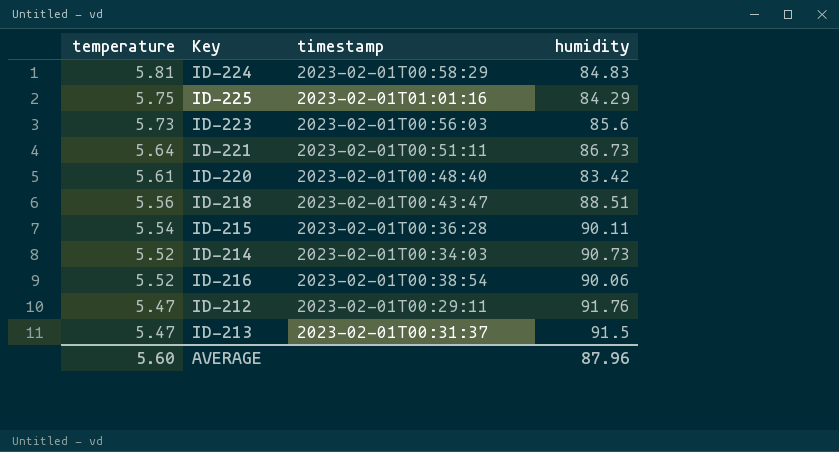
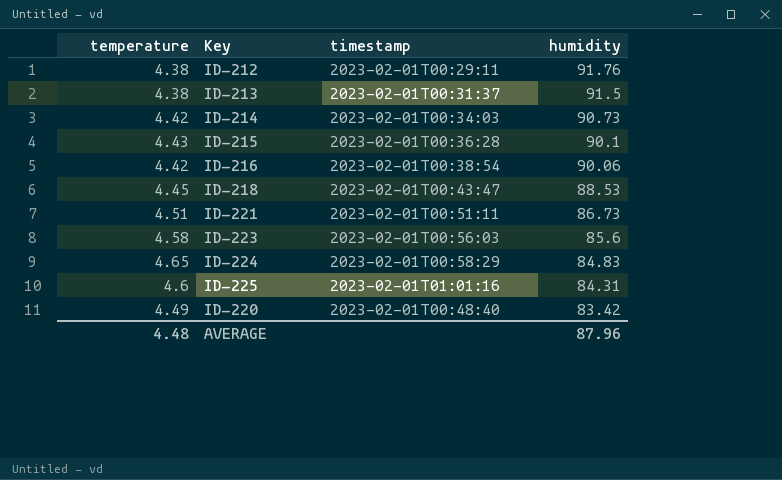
row order: temperature descending -> humidity descending
ID-212 | temperature: 5.47 -> 4.38
ID-213 | temperature: 5.47 -> 4.38
ID-214 | temperature: 5.52 -> 4.42
ID-215 | temperature: 5.54 -> 4.43
ID-215 | humidity: 90.11 -> 90.1
ID-216 | temperature: 5.52 -> 4.42
ID-218 | temperature: 5.56 -> 4.45
ID-218 | humidity: 88.51 -> 88.53
ID-221 | temperature: 5.64 -> 4.51
ID-223 | temperature: 5.73 -> 4.58
ID-224 | temperature: 5.81 -> 4.65
ID-225 | temperature: 5.75 -> 4.6
ID-225 | humidity: 84.29 -> 84.31
ID-220 | temperature: 5.61 -> 4.49
AVERAGE | temperature: 5.60 -> 4.48

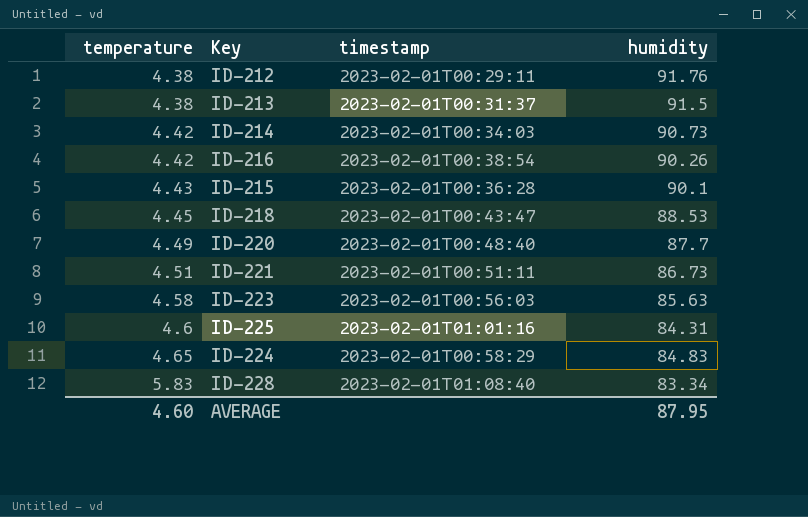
row order: humidity descending -> temperature ascending
ID-216 | humidity: 90.06 -> 90.26
ID-220 | humidity: 83.42 -> 87.7
ID-223 | humidity: 85.6 -> 85.63
row ID-228: none -> 5.83 | 2023-02-01T01:08:40 | 83.34
AVERAGE | temperature: 4.48 -> 4.60
AVERAGE | humidity: 87.96 -> 87.95

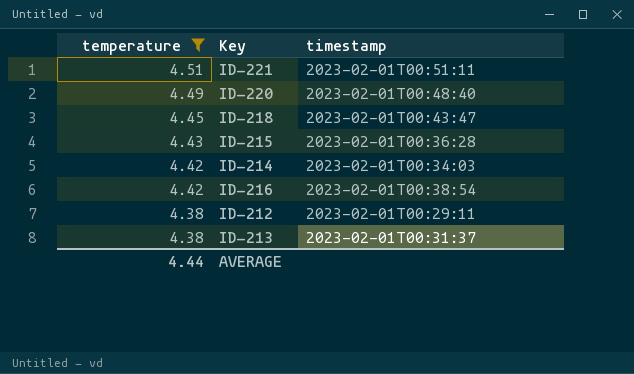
filter: none -> temperature <= 4.51
row order: temperature ascending -> temperature descending
column humidity | position: 4 -> none
AVERAGE | temperature: 4.60 -> 4.44

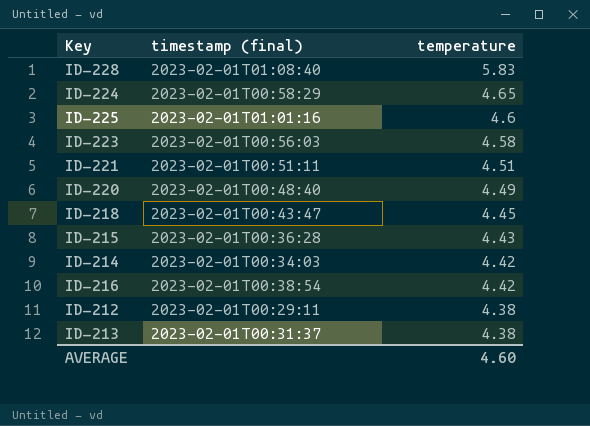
filter: temperature <= 4.51 -> none
column name: timestamp -> timestamp (final)
column temperature | position: 1 -> 3
AVERAGE | temperature: 4.44 -> 4.60

